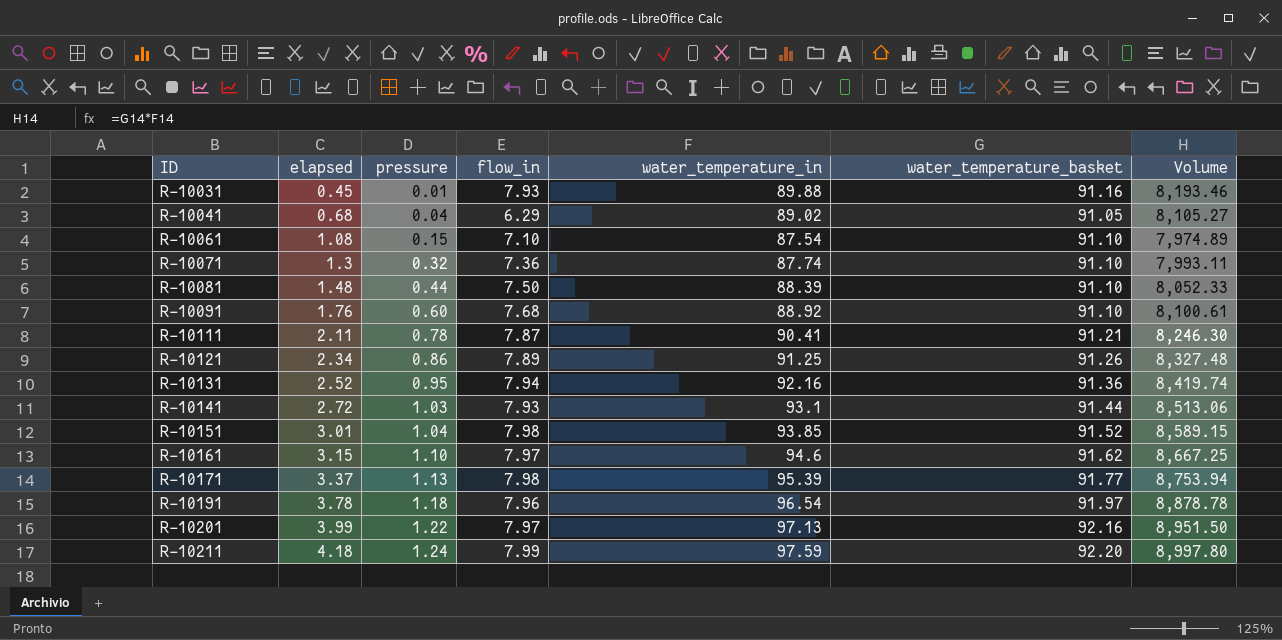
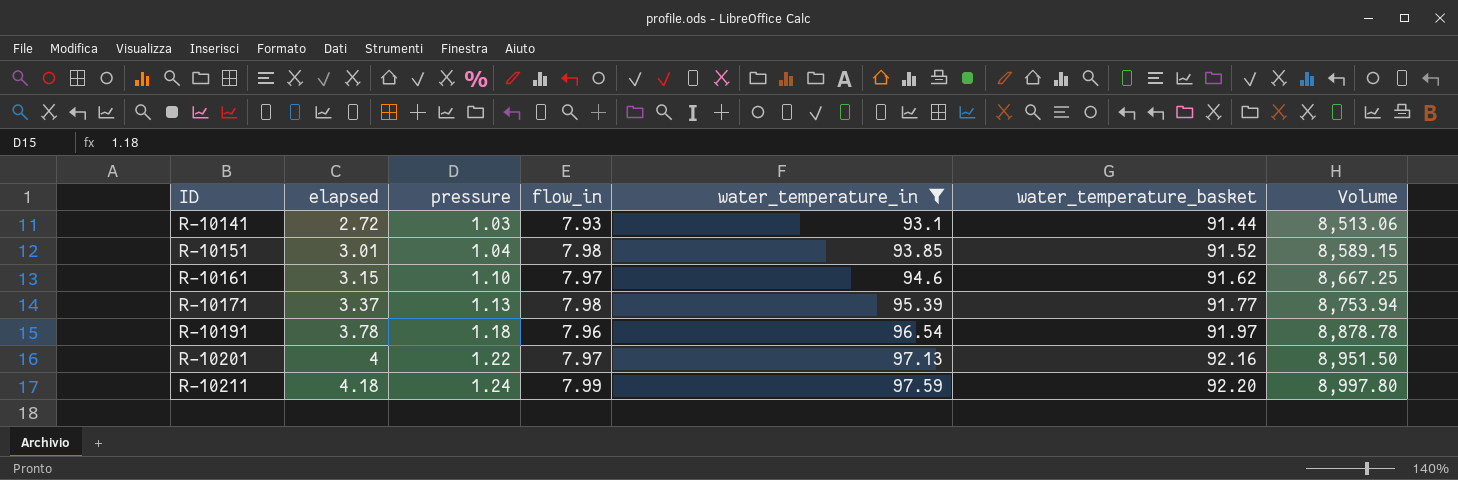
filter: none -> water_temperature_in >= 93.1
R-10201 | elapsed: 3.99 -> 4

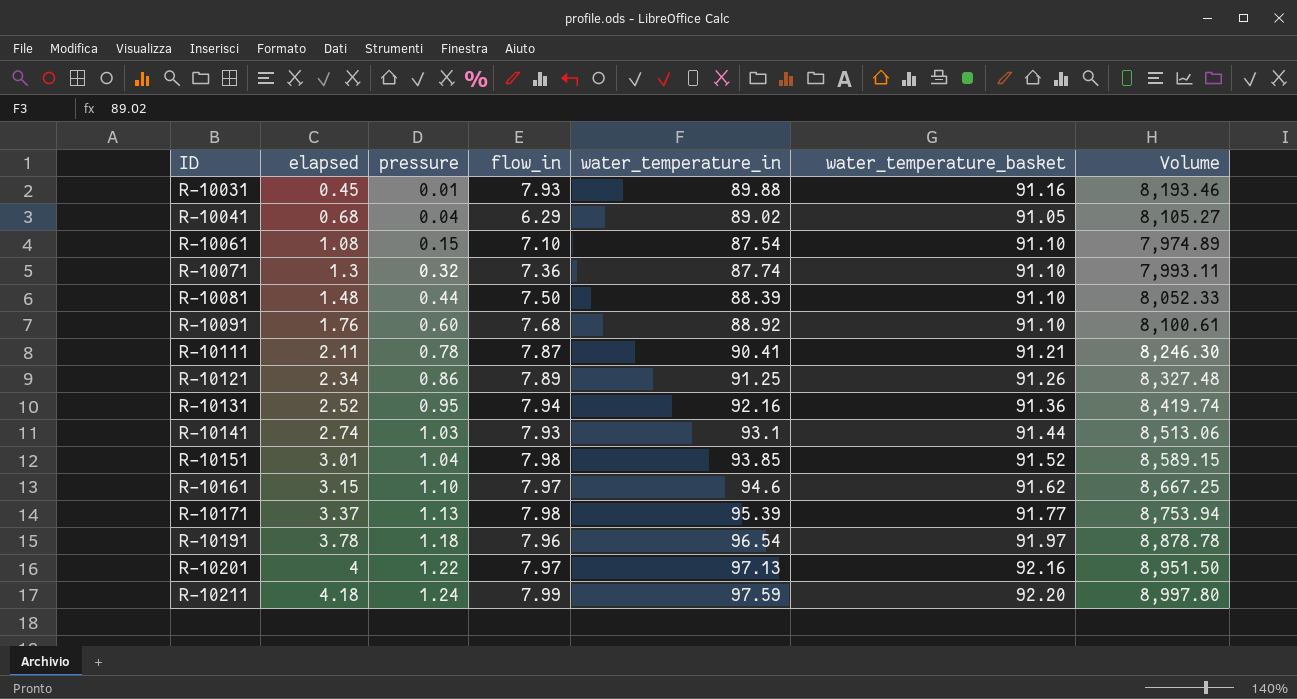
filter: water_temperature_in >= 93.1 -> none
R-10141 | elapsed: 2.72 -> 2.74

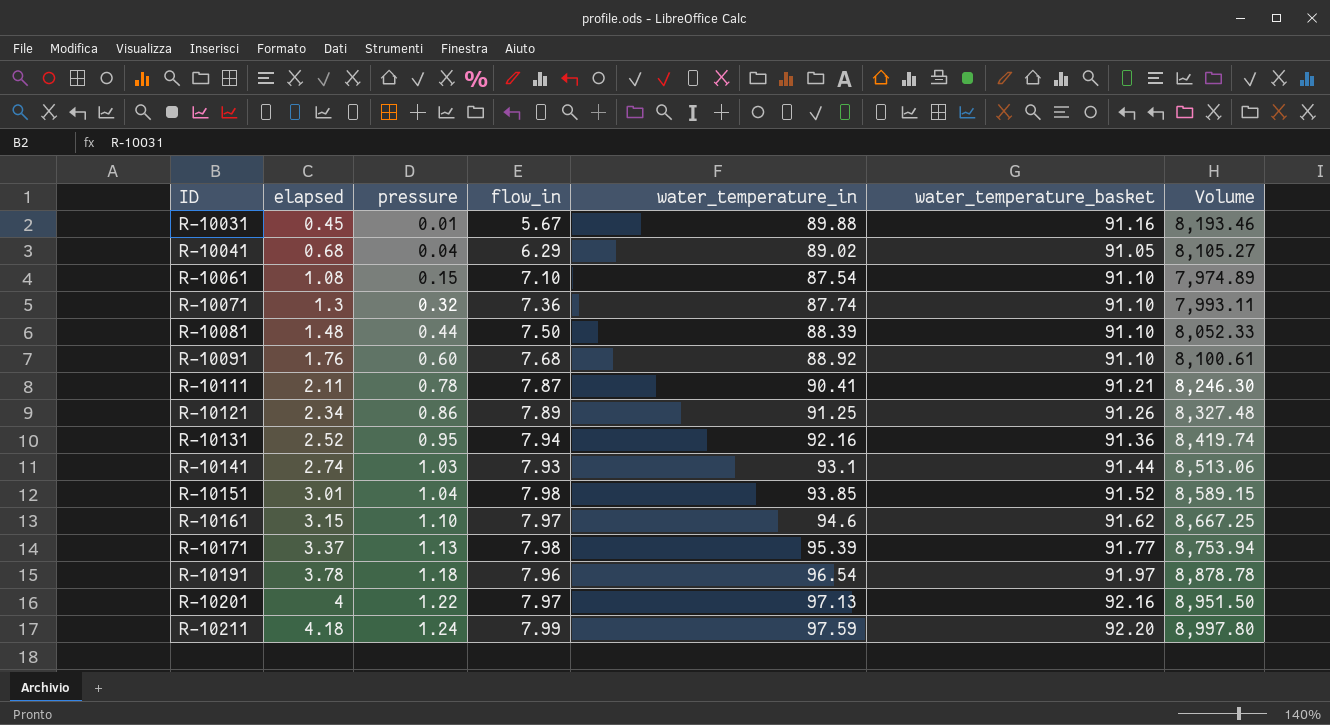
R-10031 | flow_in: 7.93 -> 5.67

